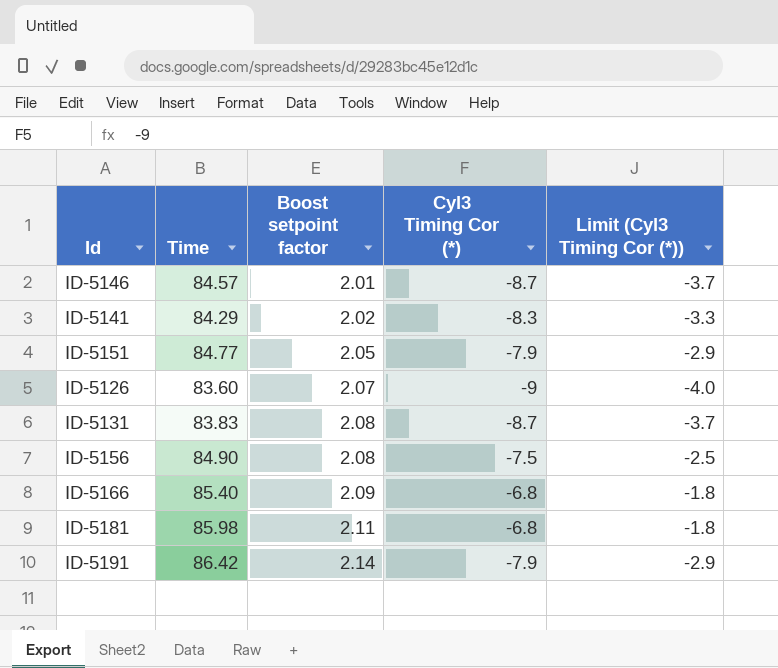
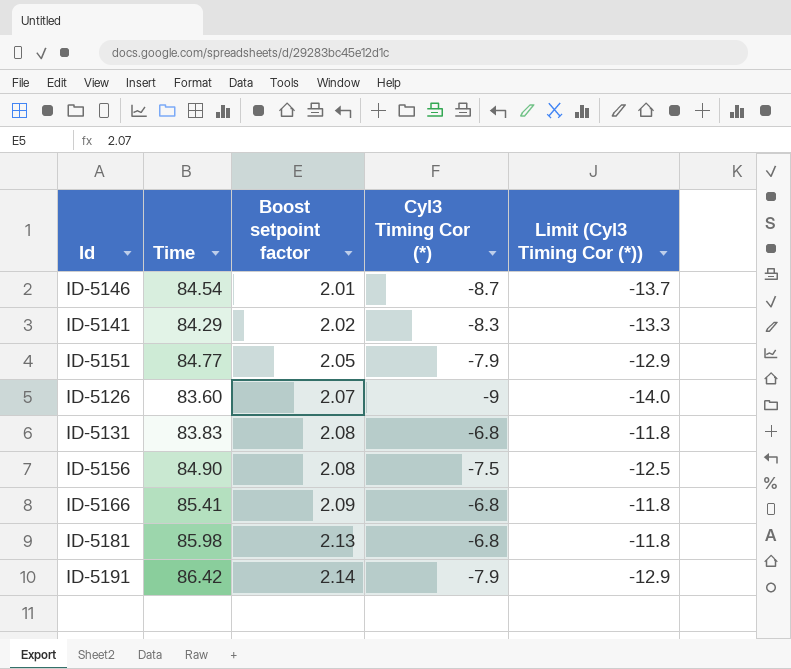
column Limit (Cyl3 Timing Cor (*)) | formula: [Cyl3 Timing Cor (*)] + 5 -> [Cyl3 Timing Cor (*)] - 5
ID-5146 | Time: 84.57 -> 84.54
ID-5131 | Cyl3 Timing Cor (*): -8.7 -> -6.8
ID-5166 | Time: 85.40 -> 85.41
ID-5181 | Boost setpoint factor: 2.11 -> 2.13

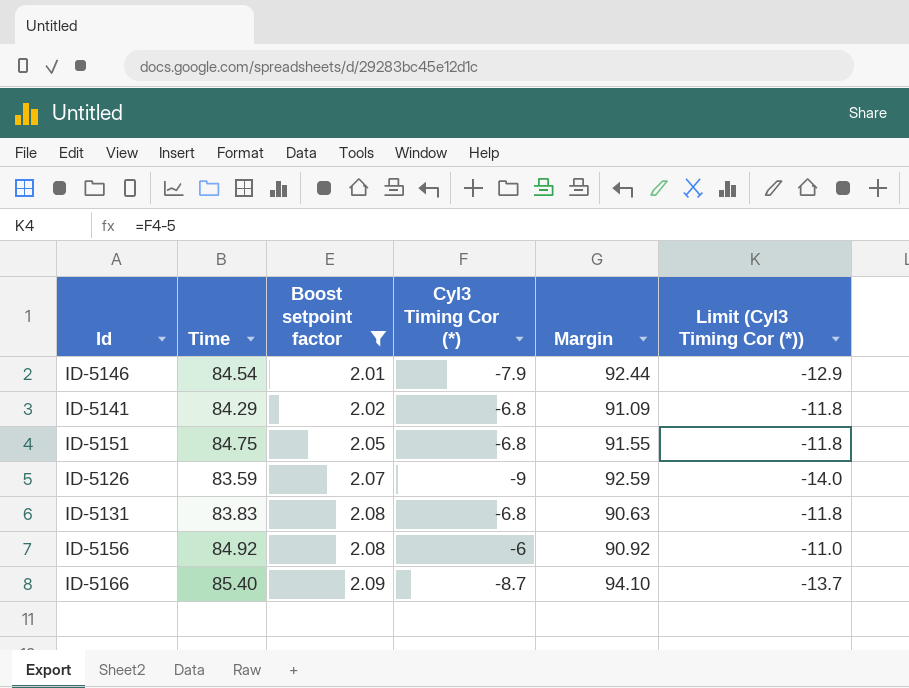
filter: none -> Boost setpoint factor <= 2.09
column Margin | formula: none -> [Time] - [Cyl3 Timing Cor (*)]
ID-5146 | Cyl3 Timing Cor (*): -8.7 -> -7.9
ID-5146 | Limit (Cyl3 Timing Cor (*)): -13.7 -> -12.9
ID-5141 | Cyl3 Timing Cor (*): -8.3 -> -6.8
ID-5141 | Limit (Cyl3 Timing Cor (*)): -13.3 -> -11.8
ID-5151 | Time: 84.77 -> 84.75
ID-5151 | Cyl3 Timing Cor (*): -7.9 -> -6.8
ID-5151 | Limit (Cyl3 Timing Cor (*)): -12.9 -> -11.8
ID-5126 | Time: 83.60 -> 83.59
ID-5156 | Time: 84.90 -> 84.92
ID-5156 | Cyl3 Timing Cor (*): -7.5 -> -6
ID-5156 | Limit (Cyl3 Timing Cor (*)): -12.5 -> -11.0
ID-5166 | Time: 85.41 -> 85.40
ID-5166 | Cyl3 Timing Cor (*): -6.8 -> -8.7
ID-5166 | Limit (Cyl3 Timing Cor (*)): -11.8 -> -13.7

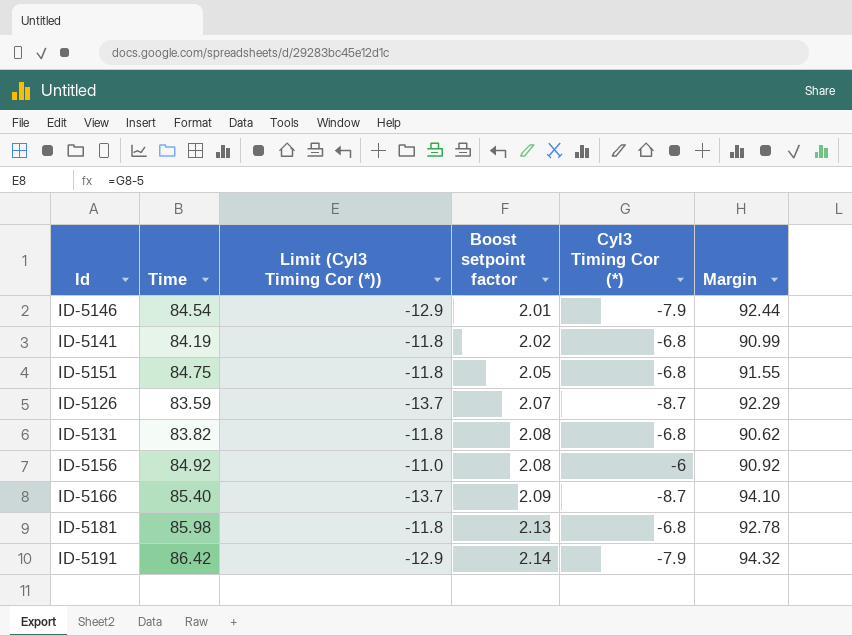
filter: Boost setpoint factor <= 2.09 -> none
column Limit (Cyl3 Timing Cor (*)) | position: 6 -> 3
ID-5141 | Time: 84.29 -> 84.19
ID-5141 | Margin: 91.09 -> 90.99
ID-5126 | Limit (Cyl3 Timing Cor (*)): -14.0 -> -13.7
ID-5126 | Cyl3 Timing Cor (*): -9 -> -8.7
ID-5126 | Margin: 92.59 -> 92.29
ID-5131 | Time: 83.83 -> 83.82
ID-5131 | Margin: 90.63 -> 90.62

